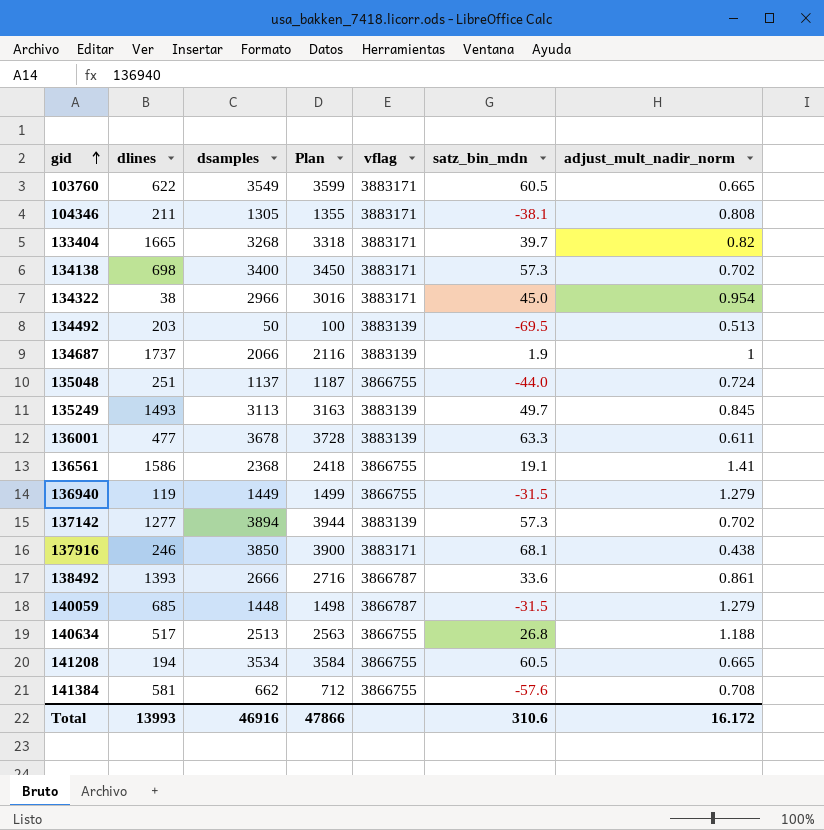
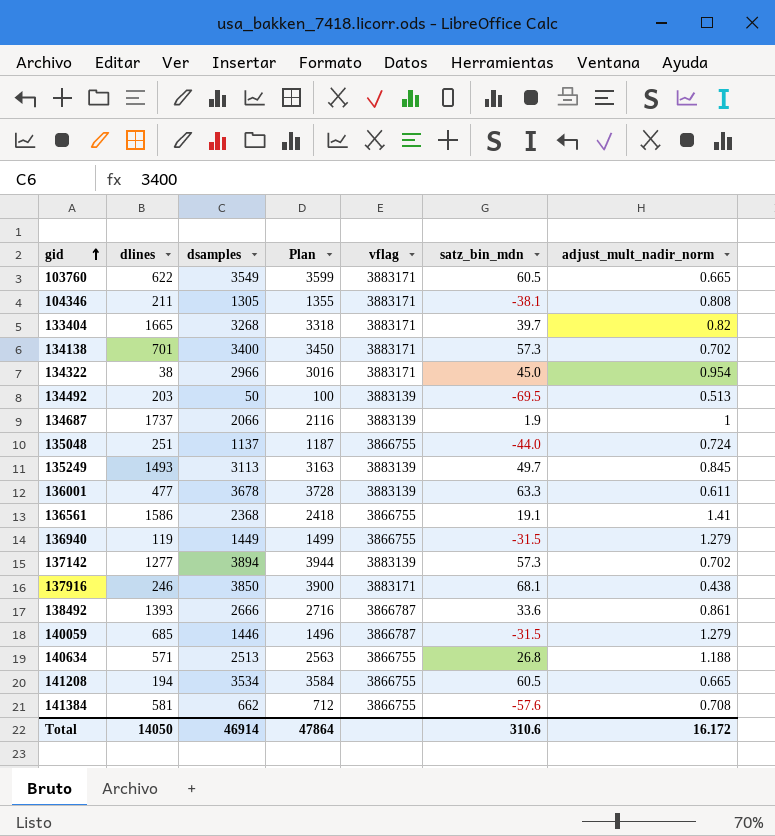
134138 | dlines: 698 -> 701
140059 | dsamples: 1448 -> 1446
140059 | Plan: 1498 -> 1496
140634 | dlines: 517 -> 571
Total | dlines: 13993 -> 14050
Total | dsamples: 46916 -> 46914
Total | Plan: 47866 -> 47864

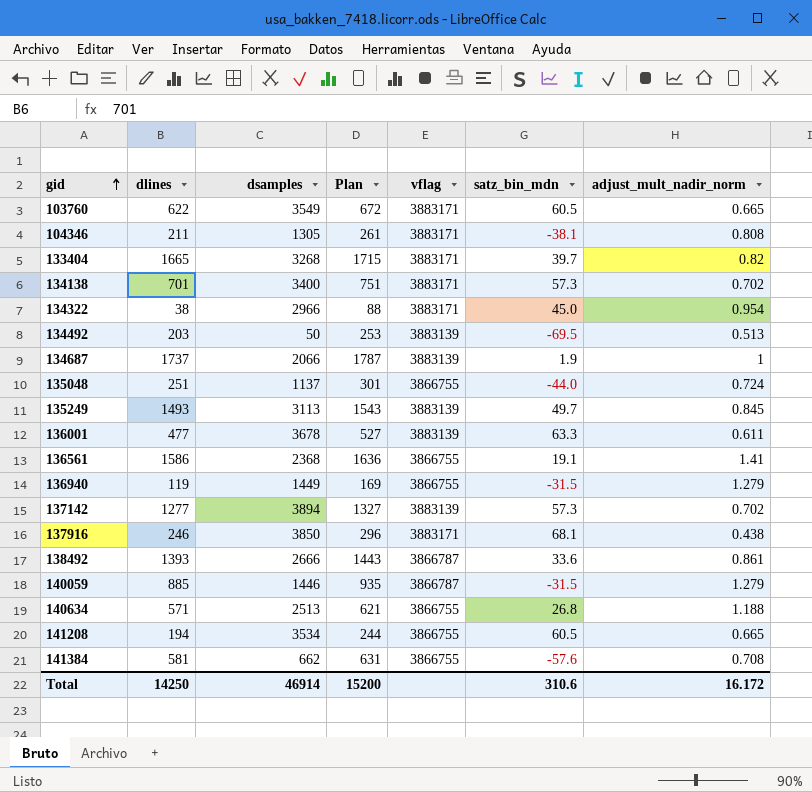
column Plan | formula: [dsamples] + 50 -> [dlines] + 50
140059 | dlines: 685 -> 885
Total | dlines: 14050 -> 14250
Total | Plan: 47864 -> 15200

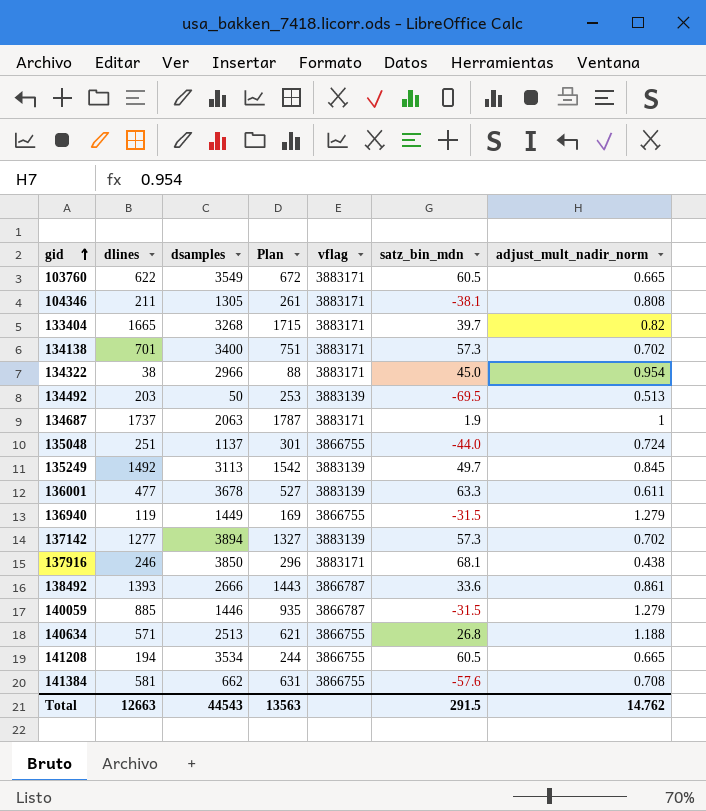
row 136561: 1586 | 2368 | 1636 | 3866755 | 19.1 | 1.41 -> none
134687 | dsamples: 2066 -> 2063
134687 | vflag: 3883139 -> 3883171
135249 | dlines: 1493 -> 1492
135249 | Plan: 1543 -> 1542
Total | dlines: 14250 -> 12663
Total | dsamples: 46914 -> 44543
Total | Plan: 15200 -> 13563
Total | satz_bin_mdn: 310.6 -> 291.5
Total | adjust_mult_nadir_norm: 16.172 -> 14.762

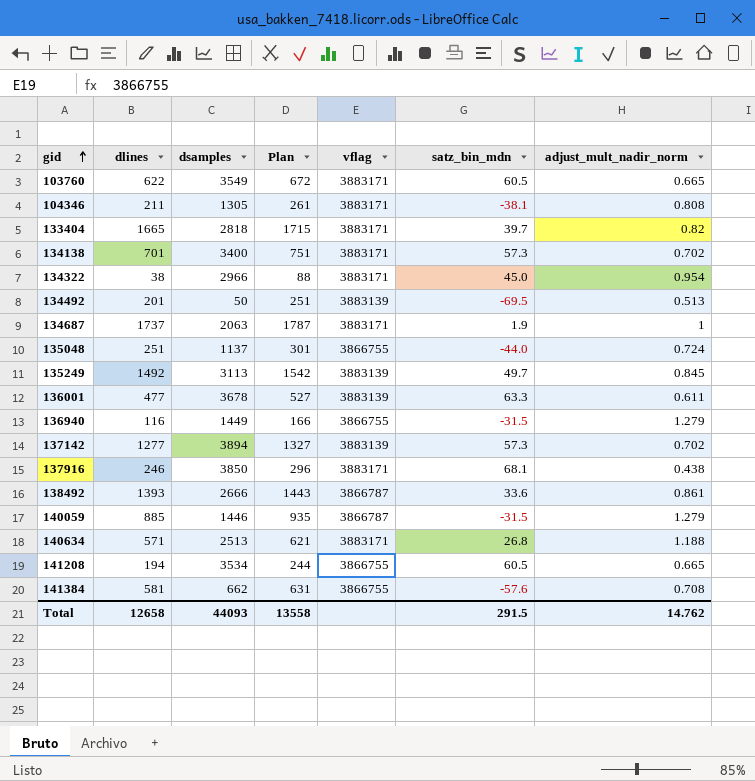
133404 | dsamples: 3268 -> 2818
134492 | dlines: 203 -> 201
134492 | Plan: 253 -> 251
136940 | dlines: 119 -> 116
136940 | Plan: 169 -> 166
140634 | vflag: 3866755 -> 3883171
Total | dlines: 12663 -> 12658
Total | dsamples: 44543 -> 44093
Total | Plan: 13563 -> 13558

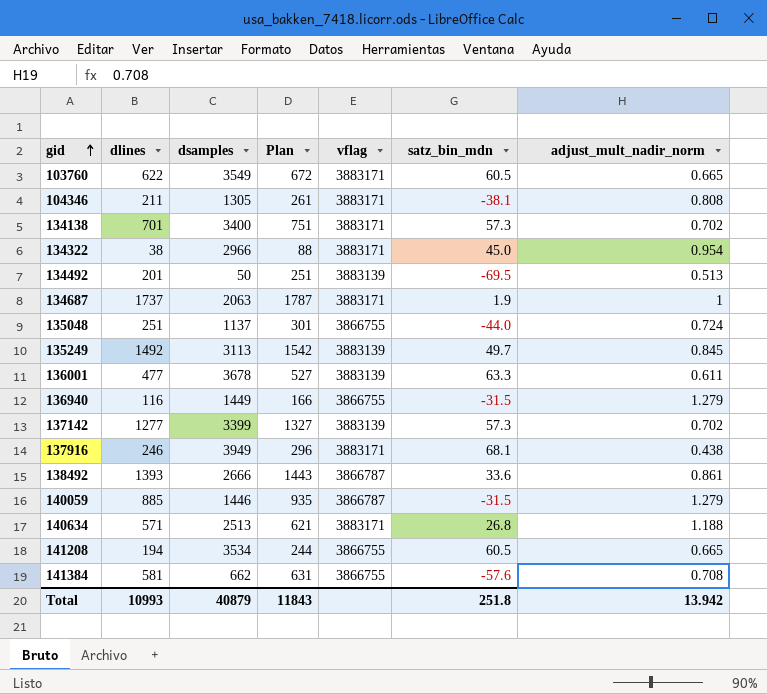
row 133404: 1665 | 2818 | 1715 | 3883171 | 39.7 | 0.82 -> none
137142 | dsamples: 3894 -> 3399
137916 | dsamples: 3850 -> 3949
Total | dlines: 12658 -> 10993
Total | dsamples: 44093 -> 40879
Total | Plan: 13558 -> 11843
Total | satz_bin_mdn: 291.5 -> 251.8
Total | adjust_mult_nadir_norm: 14.762 -> 13.942

